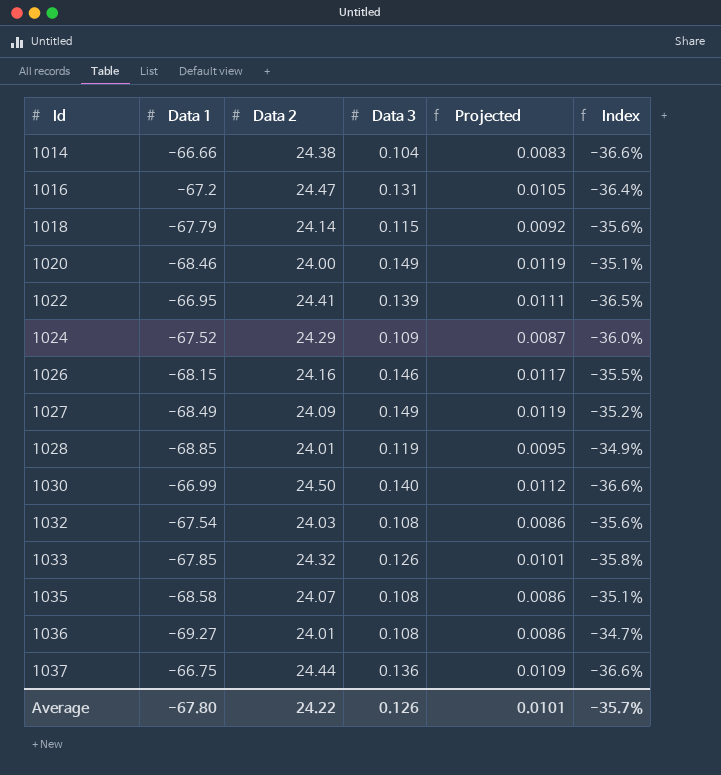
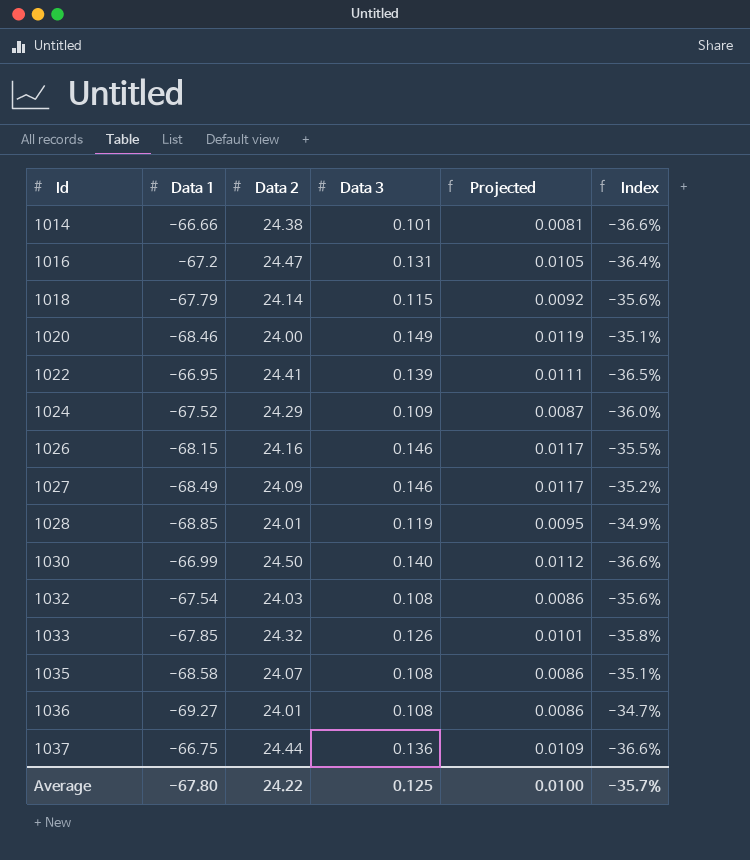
1014 | Data 3: 0.104 -> 0.101
1014 | Projected: 0.0083 -> 0.0081
1027 | Data 3: 0.149 -> 0.146
1027 | Projected: 0.0119 -> 0.0117
Average | Data 3: 0.126 -> 0.125
Average | Projected: 0.0101 -> 0.0100

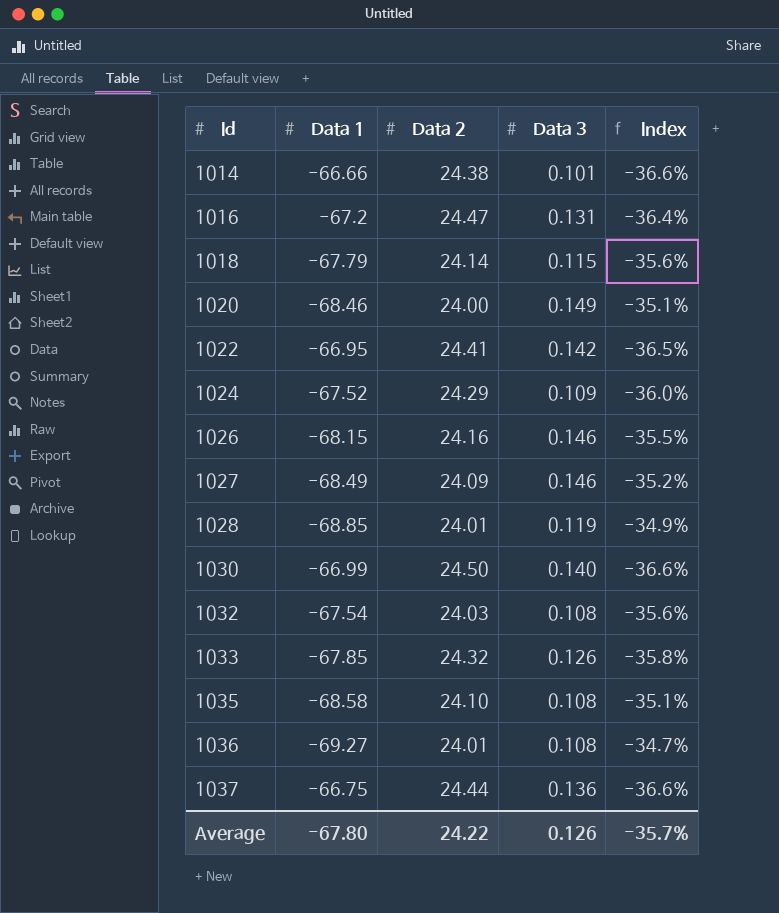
column Projected | formula: [Data 3] * 0.08 -> none
1022 | Data 3: 0.139 -> 0.142
1035 | Data 2: 24.07 -> 24.10
Average | Data 3: 0.125 -> 0.126

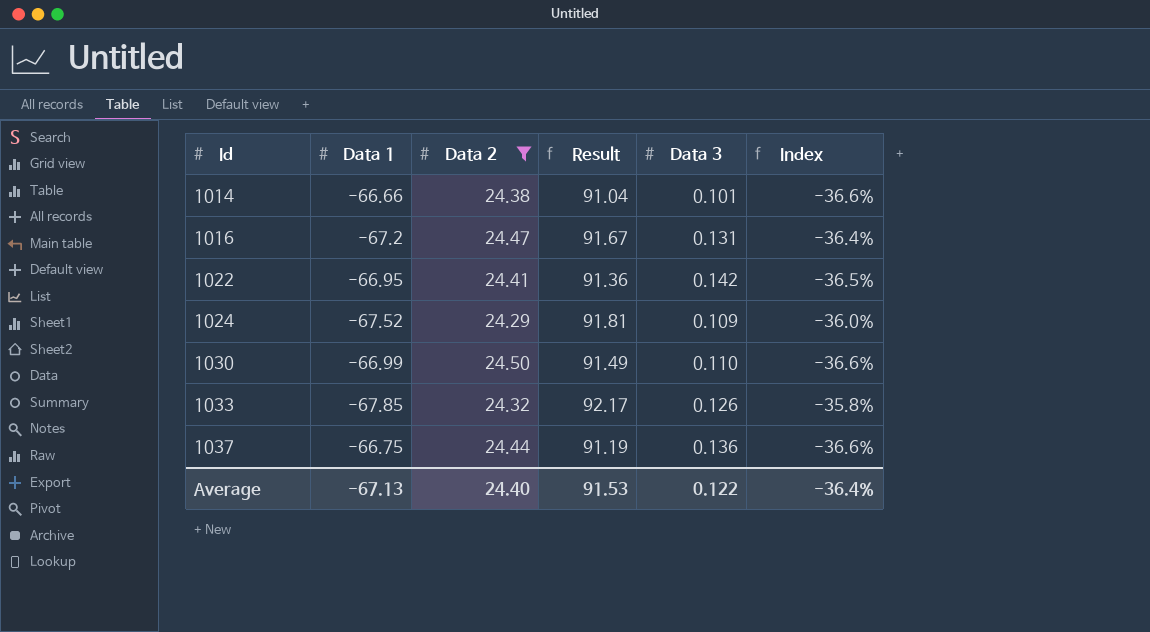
filter: none -> Data 2 >= 24.29
column Result | formula: none -> [Data 2] - [Data 1]
1030 | Data 3: 0.140 -> 0.110
Average | Data 1: -67.80 -> -67.13
Average | Data 2: 24.22 -> 24.40
Average | Data 3: 0.126 -> 0.122
Average | Index: -35.7% -> -36.4%

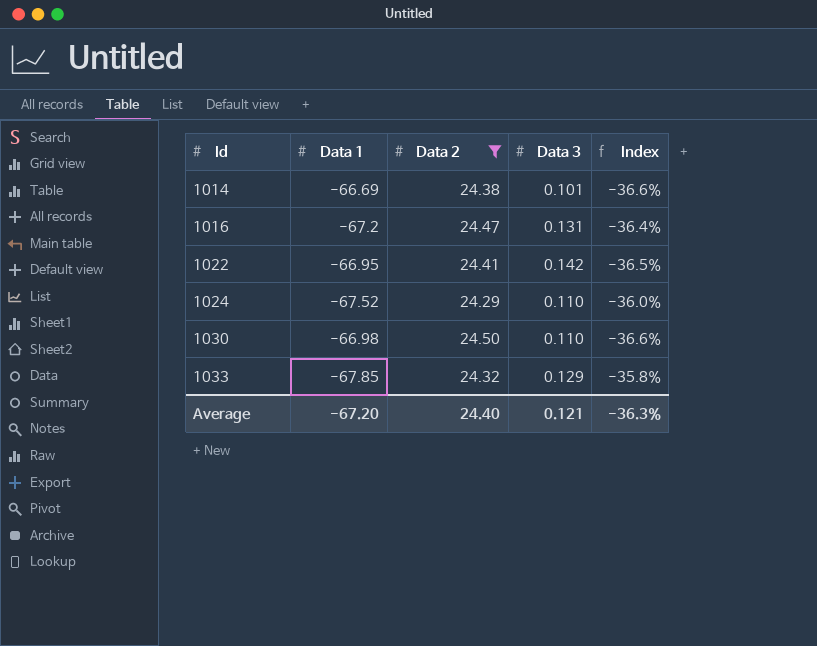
column Result | formula: [Data 2] - [Data 1] -> none
row 1037: -66.75 | 24.44 | 91.19 | 0.136 | -36.6% -> none
1014 | Data 1: -66.66 -> -66.69
1024 | Data 3: 0.109 -> 0.110
1030 | Data 1: -66.99 -> -66.98
1033 | Data 3: 0.126 -> 0.129
Average | Data 1: -67.13 -> -67.20
Average | Data 3: 0.122 -> 0.121
Average | Index: -36.4% -> -36.3%

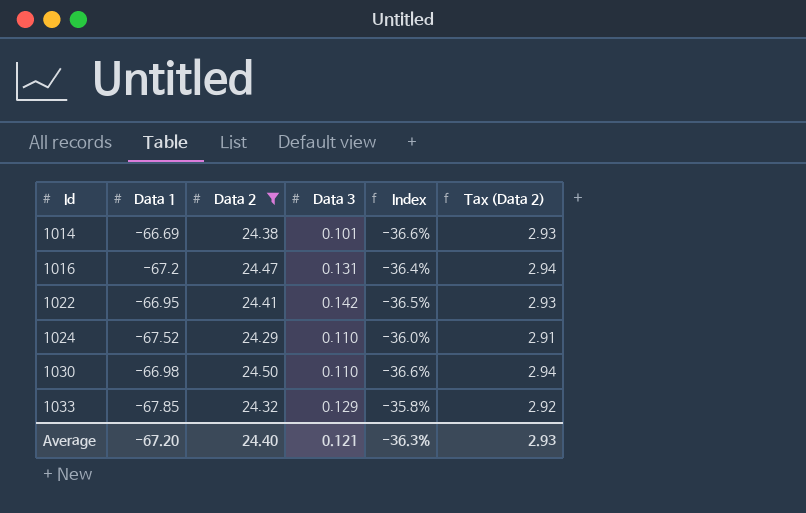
column Tax (Data 2) | formula: none -> [Data 2] * 0.12

